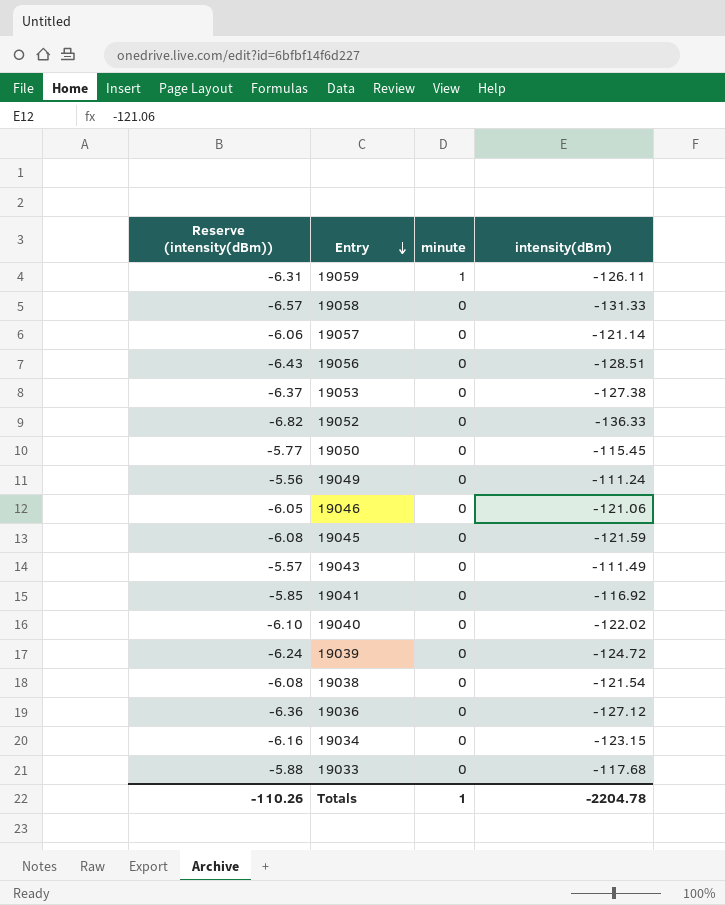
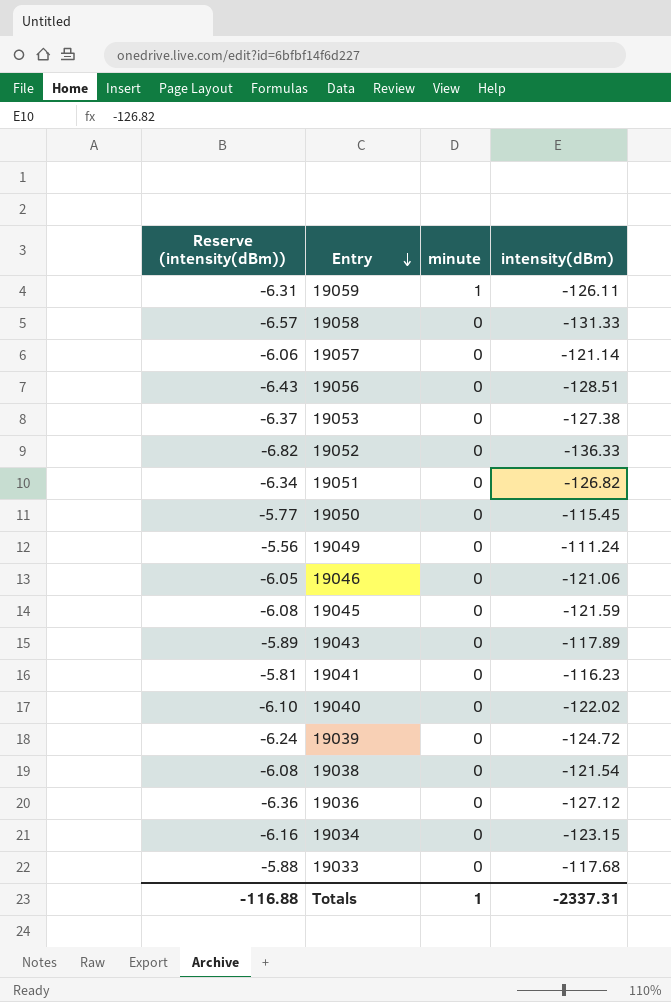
row 19051: none -> -6.34 | 0 | -126.82
19043 | Reserve (intensity(dBm)): -5.57 -> -5.89
19043 | intensity(dBm): -111.49 -> -117.89
19041 | Reserve (intensity(dBm)): -5.85 -> -5.81
19041 | intensity(dBm): -116.92 -> -116.23
Totals | Reserve (intensity(dBm)): -110.26 -> -116.88
Totals | intensity(dBm): -2204.78 -> -2337.31

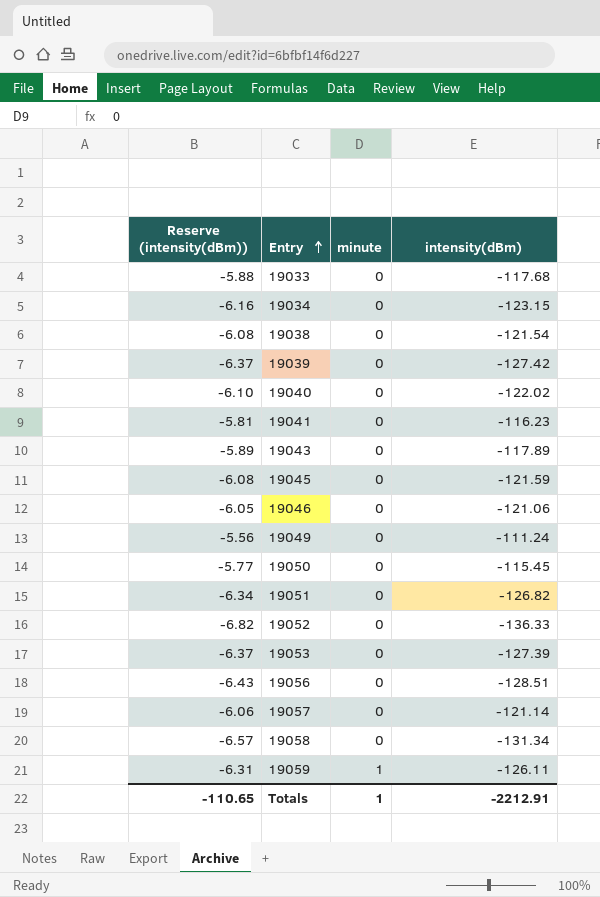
row order: Entry descending -> Entry ascending
row 19036: -6.36 | 0 | -127.12 -> none
19039 | Reserve (intensity(dBm)): -6.24 -> -6.37
19039 | intensity(dBm): -124.72 -> -127.42
19053 | intensity(dBm): -127.38 -> -127.39
19058 | intensity(dBm): -131.33 -> -131.34
Totals | Reserve (intensity(dBm)): -116.88 -> -110.65
Totals | intensity(dBm): -2337.31 -> -2212.91

